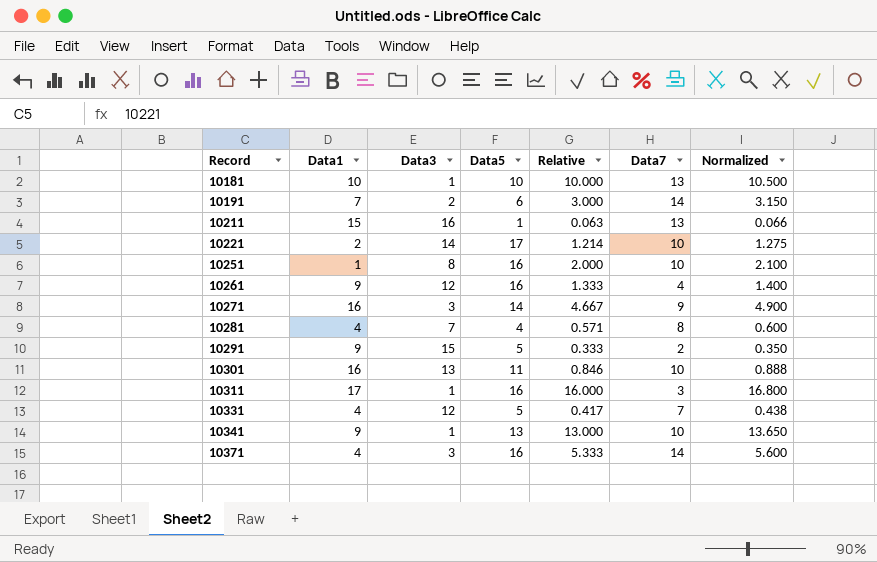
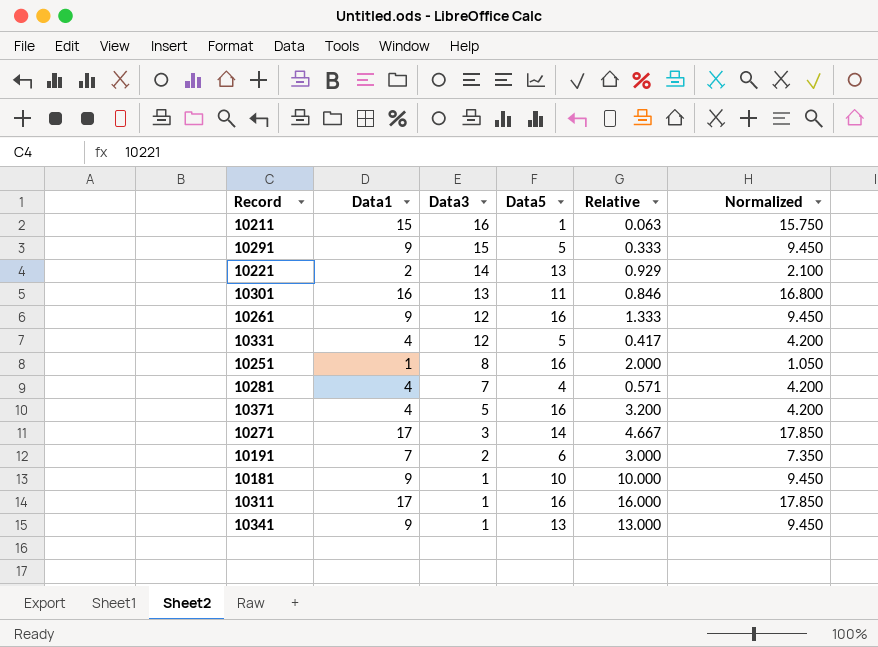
row order: Record ascending -> Data3 descending
column Data7 | position: 6 -> none
column Normalized | formula: [Relative] * 1.05 -> [Data1] * 1.05
10221 | Data5: 17 -> 13
10221 | Relative: 1.214 -> 0.929
10371 | Data3: 3 -> 5
10371 | Relative: 5.333 -> 3.200
10271 | Data1: 16 -> 17
10181 | Data1: 10 -> 9

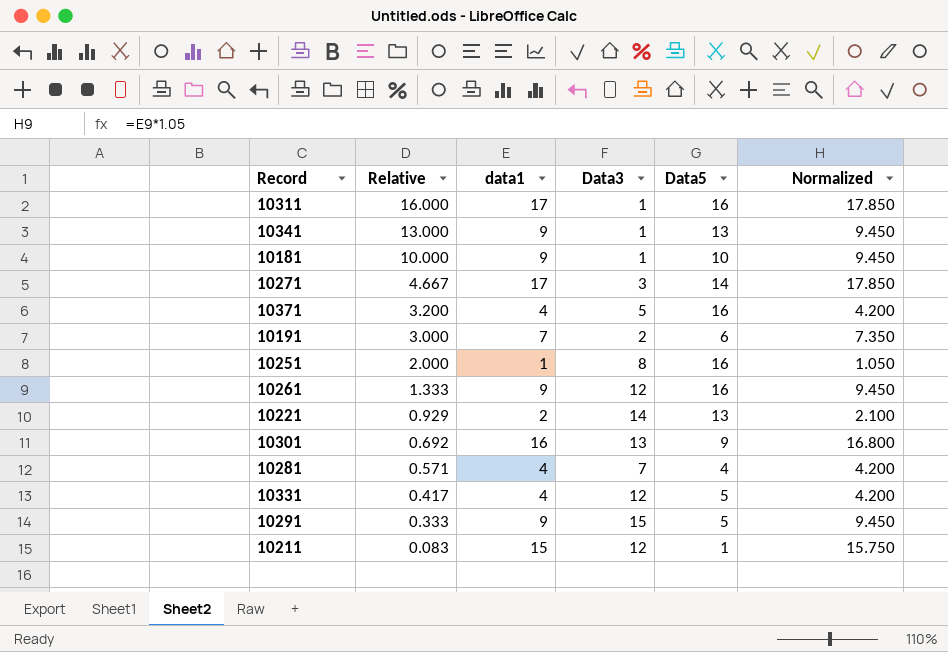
row order: Data3 descending -> Relative descending
column Relative | position: 5 -> 2
column name: Data1 -> data1
10301 | Relative: 0.846 -> 0.692
10301 | Data5: 11 -> 9
10211 | Relative: 0.063 -> 0.083
10211 | Data3: 16 -> 12

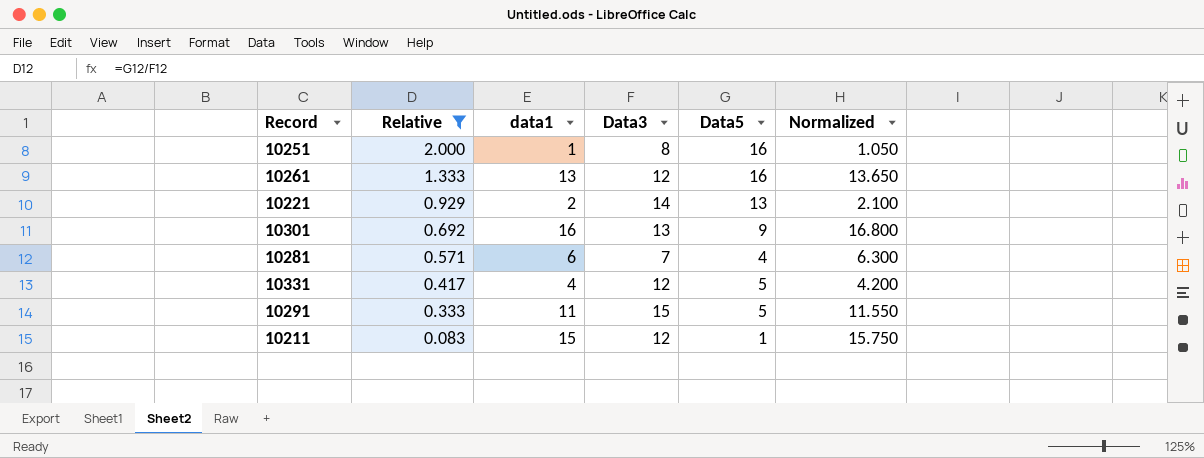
filter: none -> Relative <= 2.000
10261 | data1: 9 -> 13
10261 | Normalized: 9.450 -> 13.650
10281 | data1: 4 -> 6
10281 | Normalized: 4.200 -> 6.300
10291 | data1: 9 -> 11
10291 | Normalized: 9.450 -> 11.550

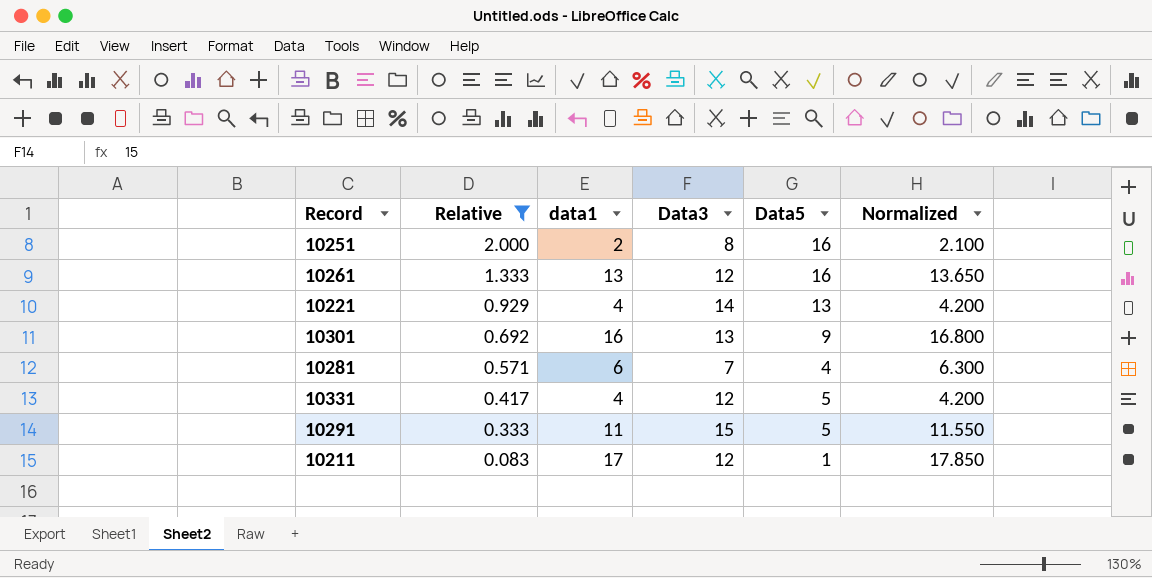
10251 | data1: 1 -> 2
10251 | Normalized: 1.050 -> 2.100
10221 | data1: 2 -> 4
10221 | Normalized: 2.100 -> 4.200
10211 | data1: 15 -> 17
10211 | Normalized: 15.750 -> 17.850

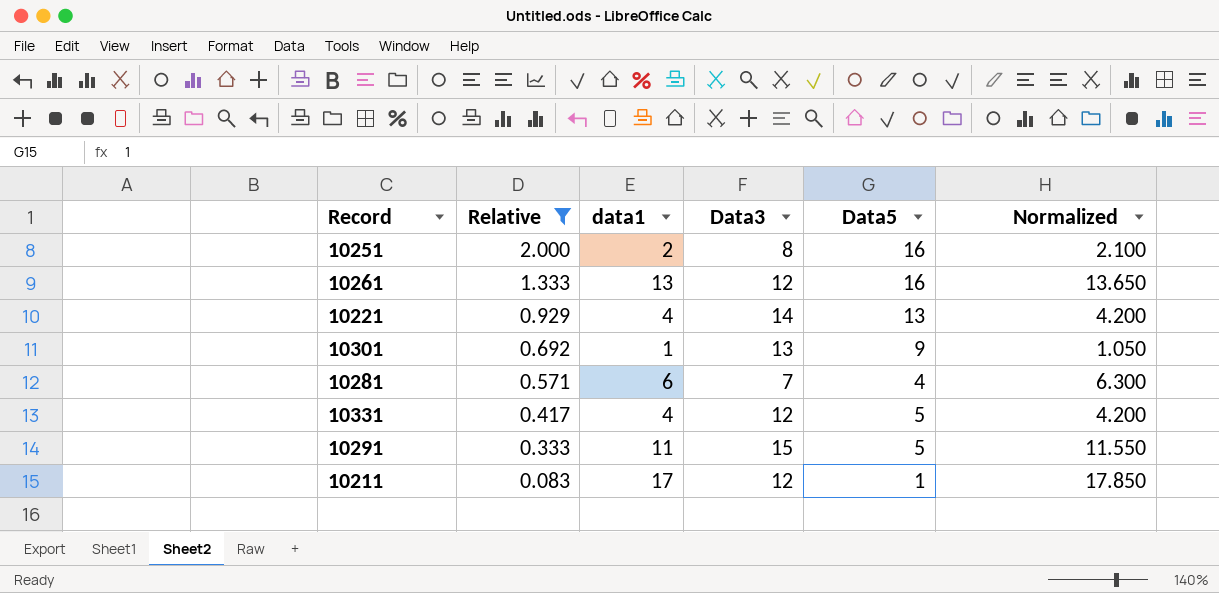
10301 | data1: 16 -> 1
10301 | Normalized: 16.800 -> 1.050

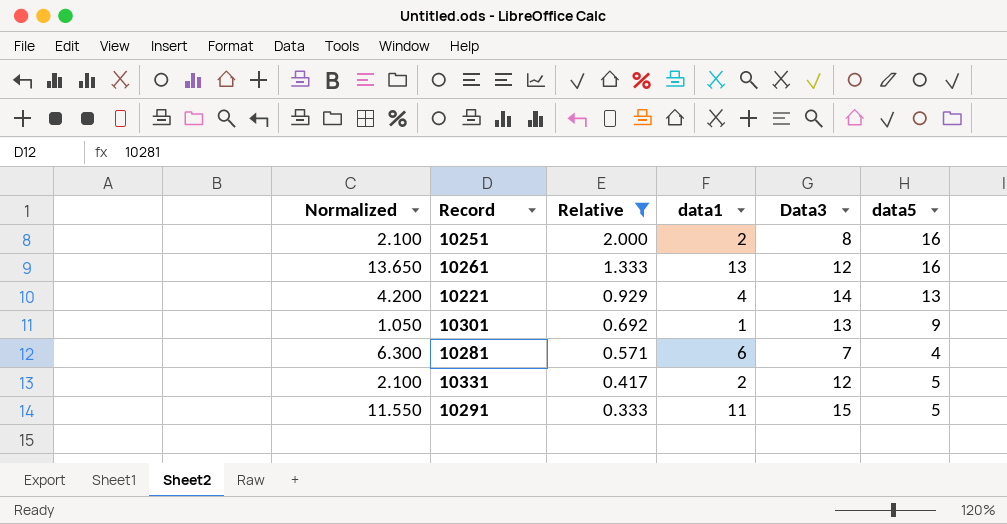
column Normalized | position: 6 -> 1
column name: Data5 -> data5
row 10211: 0.083 | 17 | 12 | 1 | 17.850 -> none
10331 | Normalized: 4.200 -> 2.100
10331 | data1: 4 -> 2

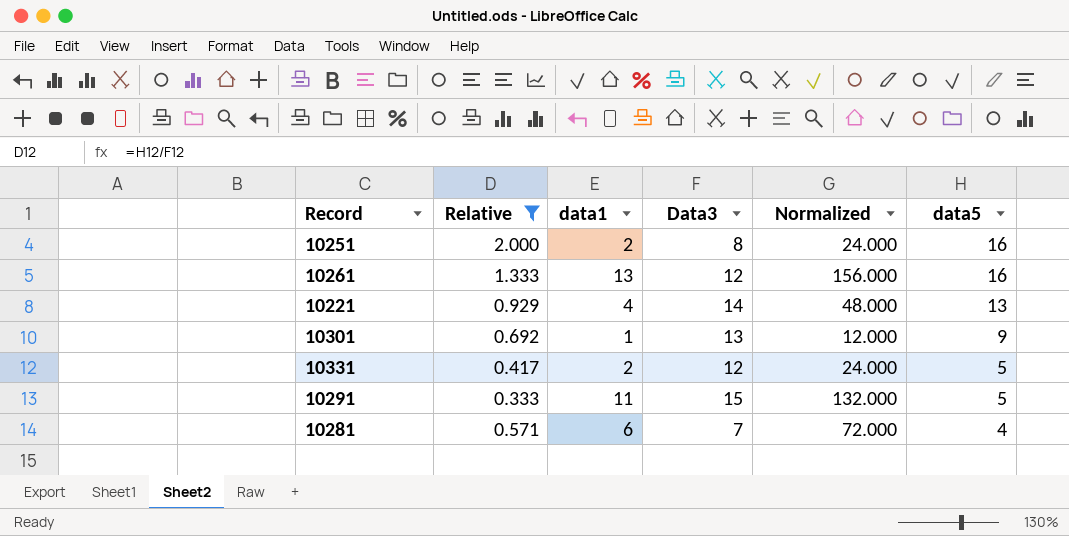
row order: Relative descending -> data5 descending
column Normalized | formula: [data1] * 1.05 -> [data1] * 12
column Normalized | position: 1 -> 5

